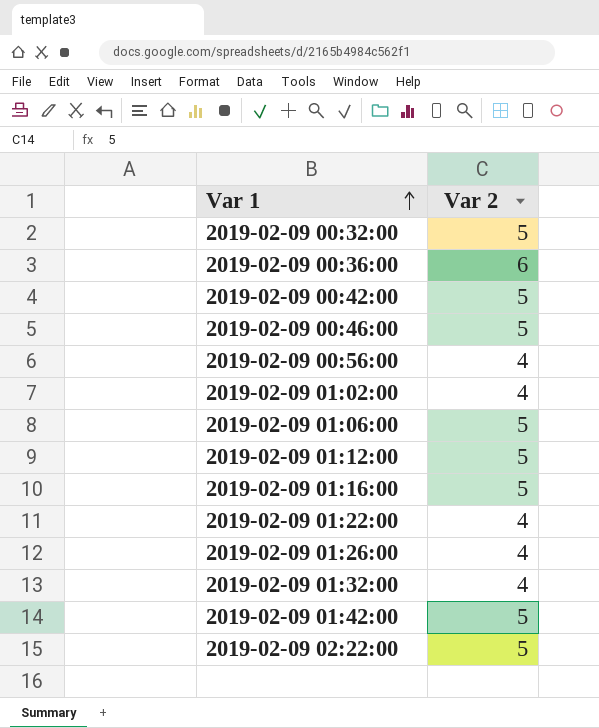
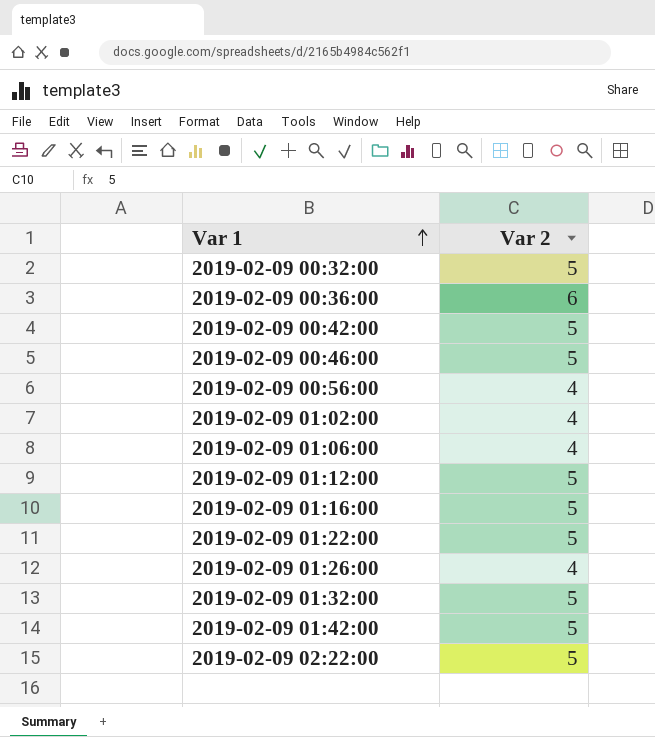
2019-02-09 01:06:00 | Var 2: 5 -> 4
2019-02-09 01:22:00 | Var 2: 4 -> 5
2019-02-09 01:32:00 | Var 2: 4 -> 5

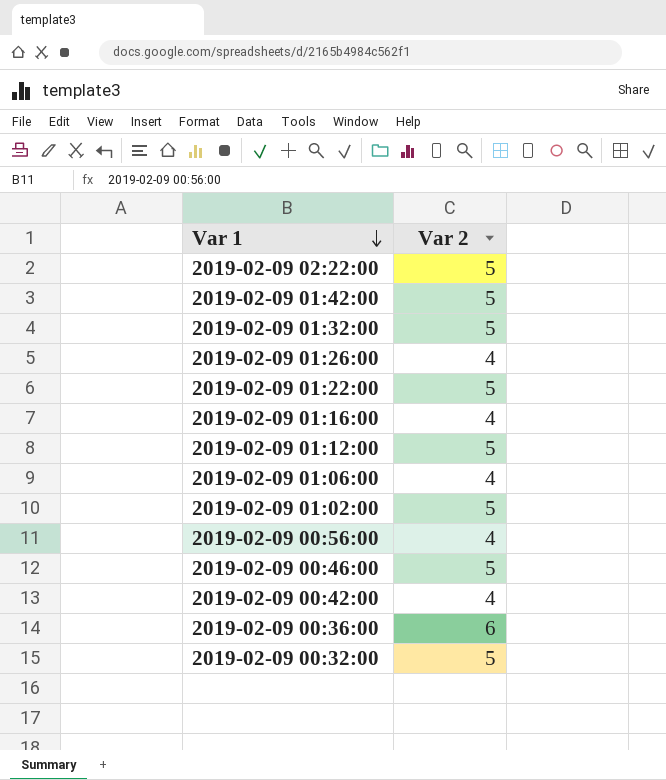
row order: Var 1 ascending -> Var 1 descending
2019-02-09 01:16:00 | Var 2: 5 -> 4
2019-02-09 01:02:00 | Var 2: 4 -> 5
2019-02-09 00:42:00 | Var 2: 5 -> 4

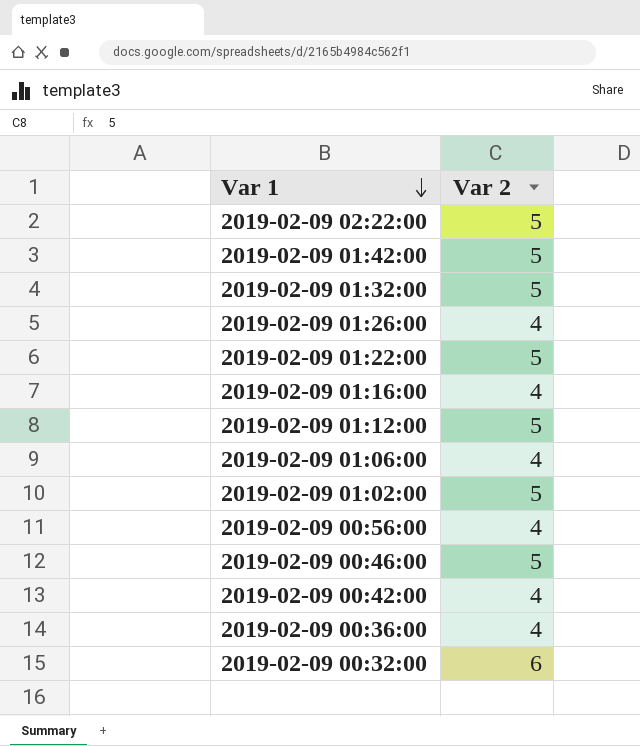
2019-02-09 00:36:00 | Var 2: 6 -> 4
2019-02-09 00:32:00 | Var 2: 5 -> 6

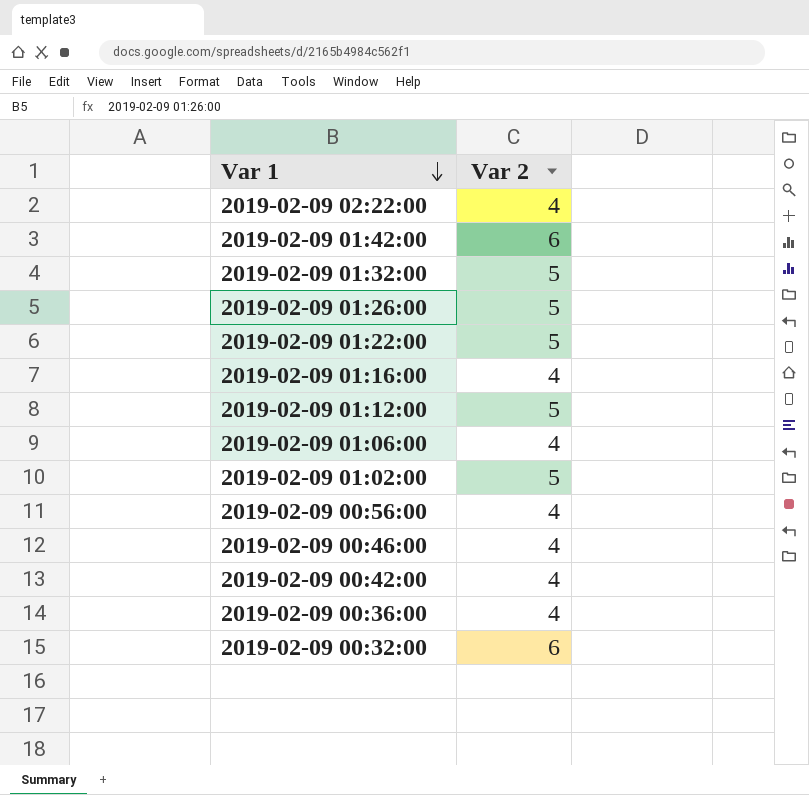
2019-02-09 02:22:00 | Var 2: 5 -> 4
2019-02-09 01:42:00 | Var 2: 5 -> 6
2019-02-09 01:26:00 | Var 2: 4 -> 5
2019-02-09 00:46:00 | Var 2: 5 -> 4

